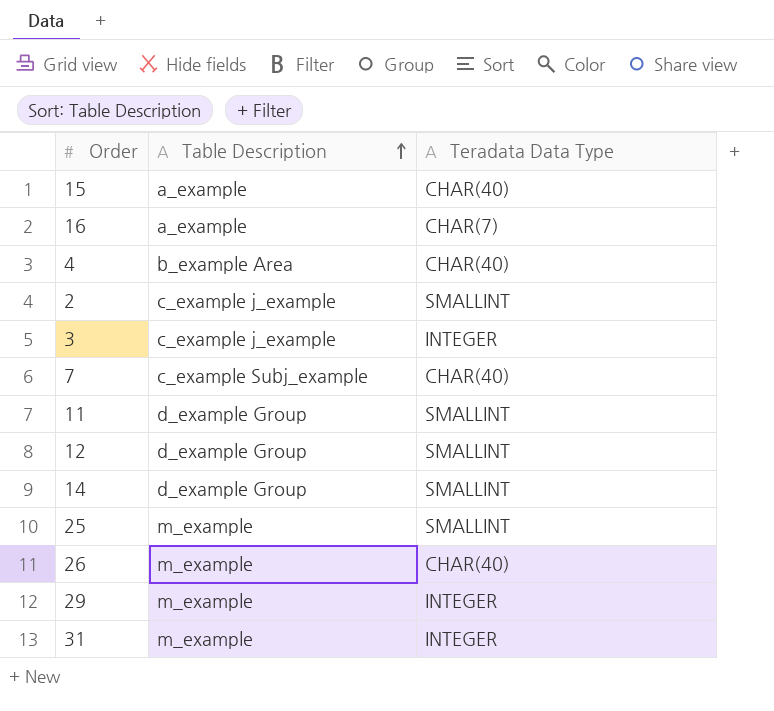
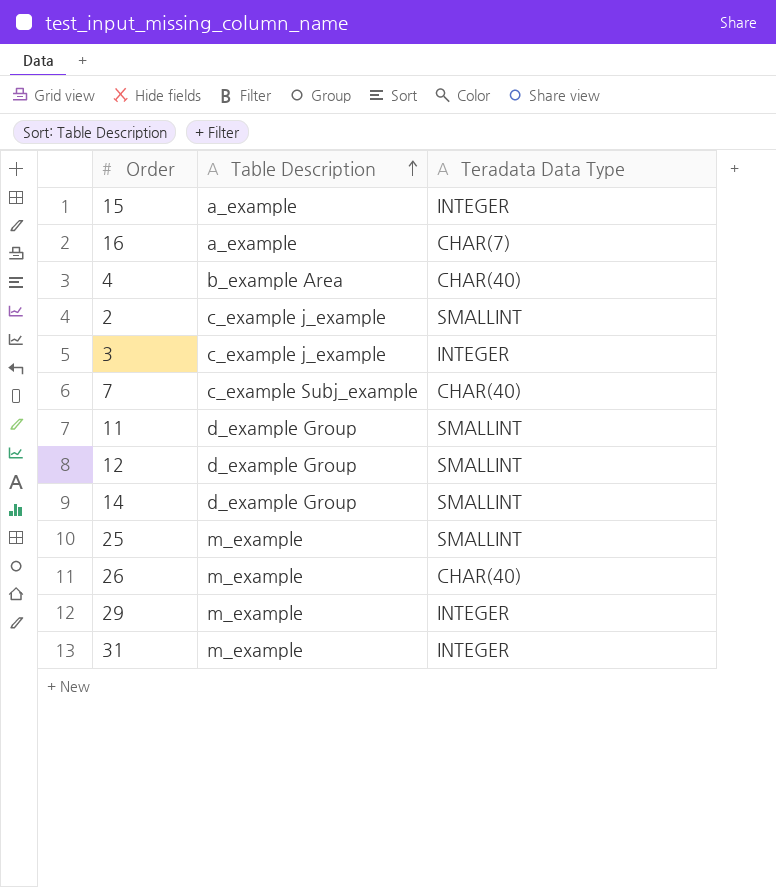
15 | Teradata Data Type: CHAR(40) -> INTEGER

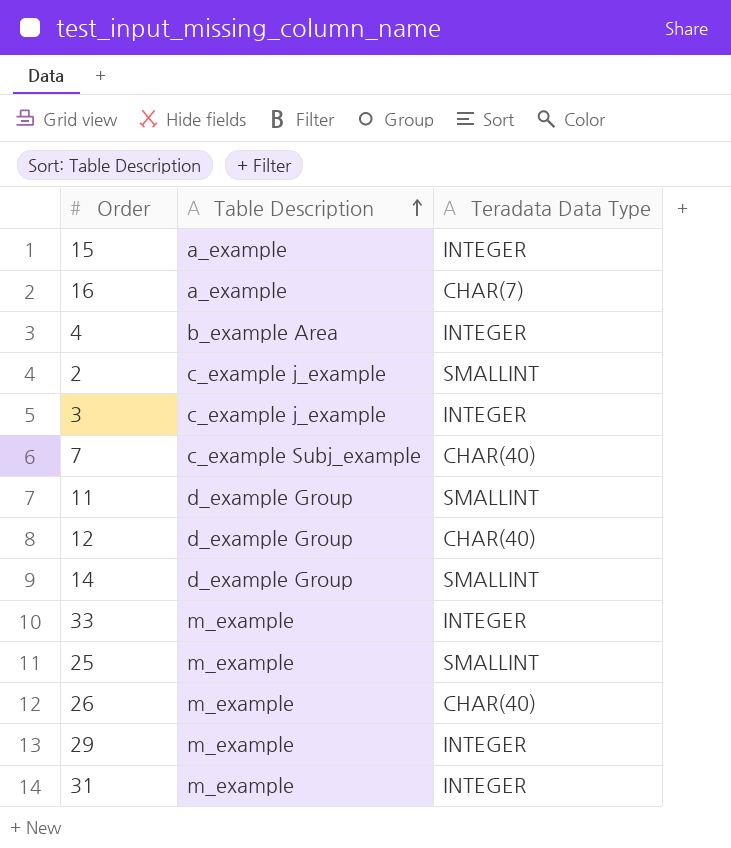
4 | Teradata Data Type: CHAR(40) -> INTEGER
12 | Teradata Data Type: SMALLINT -> CHAR(40)
row 33: none -> m_example | INTEGER

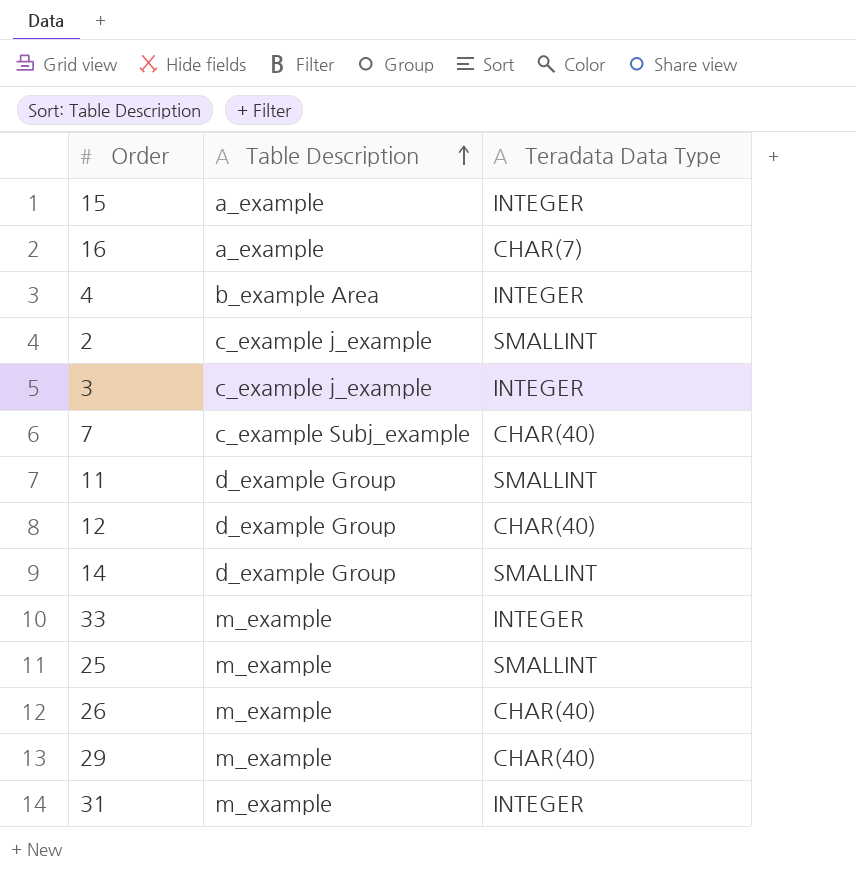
29 | Teradata Data Type: INTEGER -> CHAR(40)

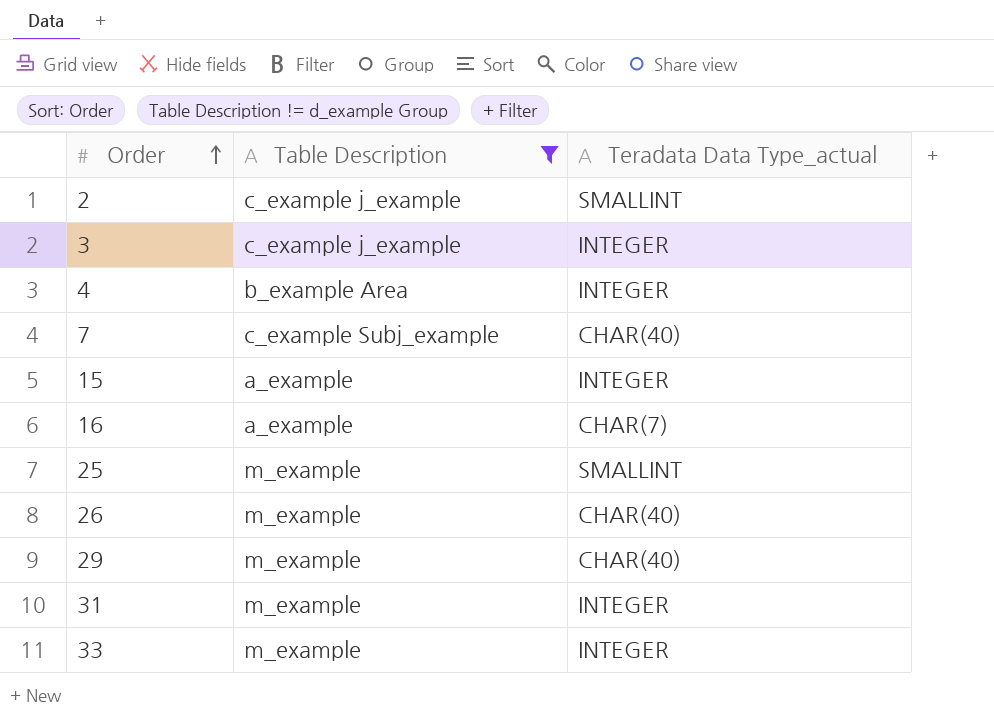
filter: none -> Table Description != d_example Group
row order: Table Description ascending -> Order ascending
column name: Teradata Data Type -> Teradata Data Type_actual

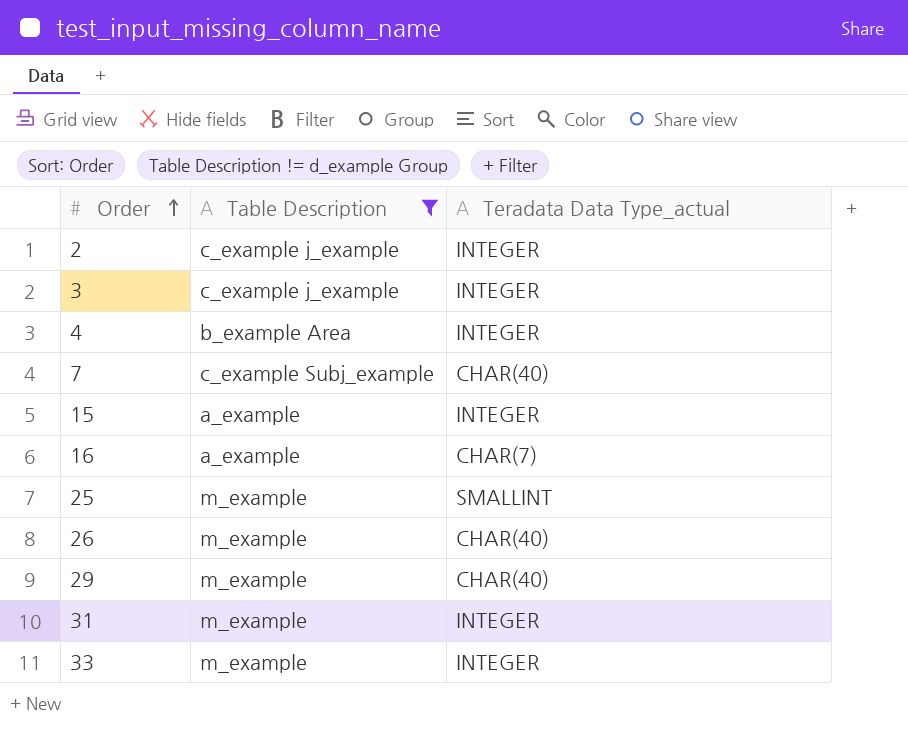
2 | Teradata Data Type_actual: SMALLINT -> INTEGER

